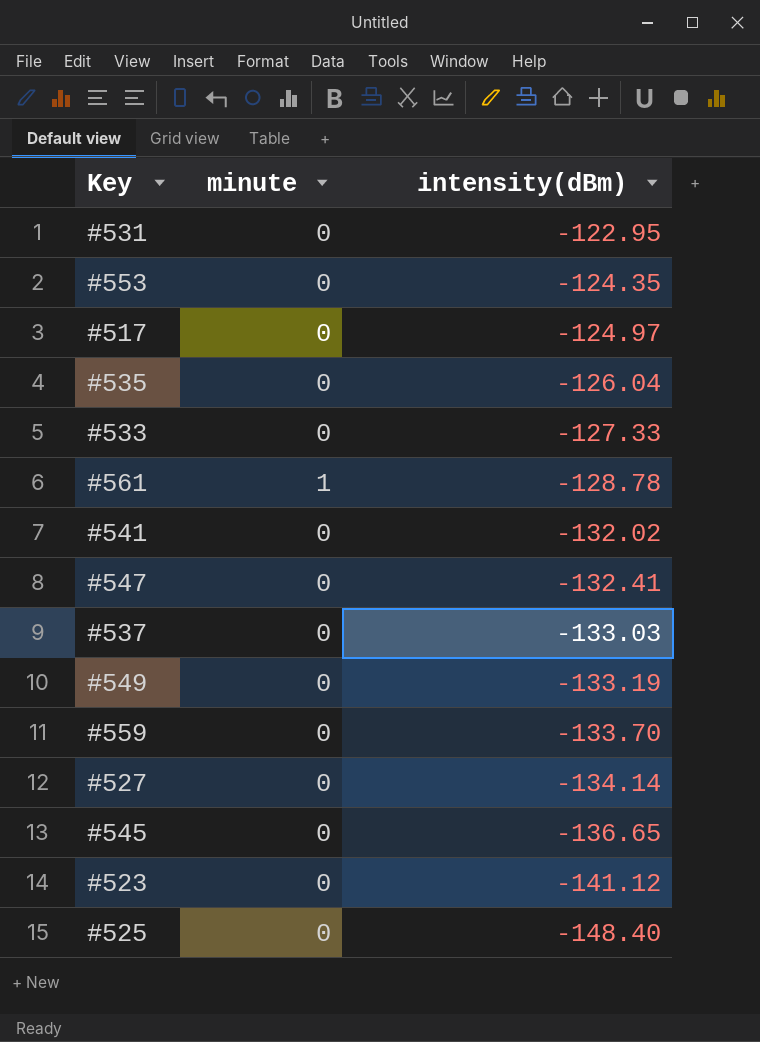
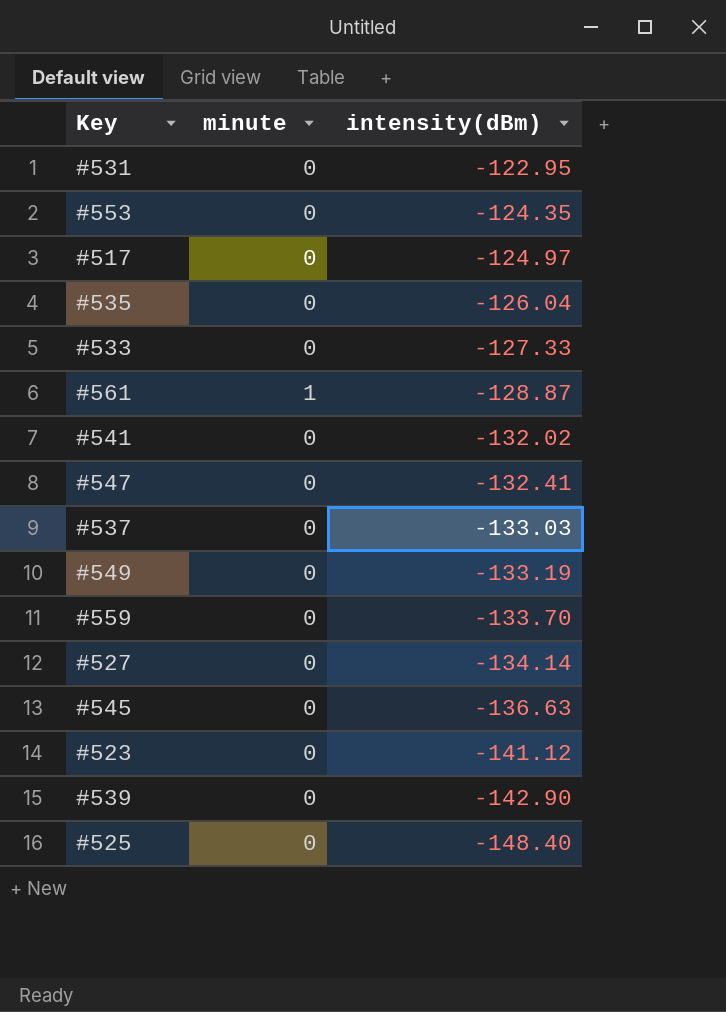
#561 | intensity(dBm): -128.78 -> -128.87
#545 | intensity(dBm): -136.65 -> -136.63
row #539: none -> 0 | -142.90

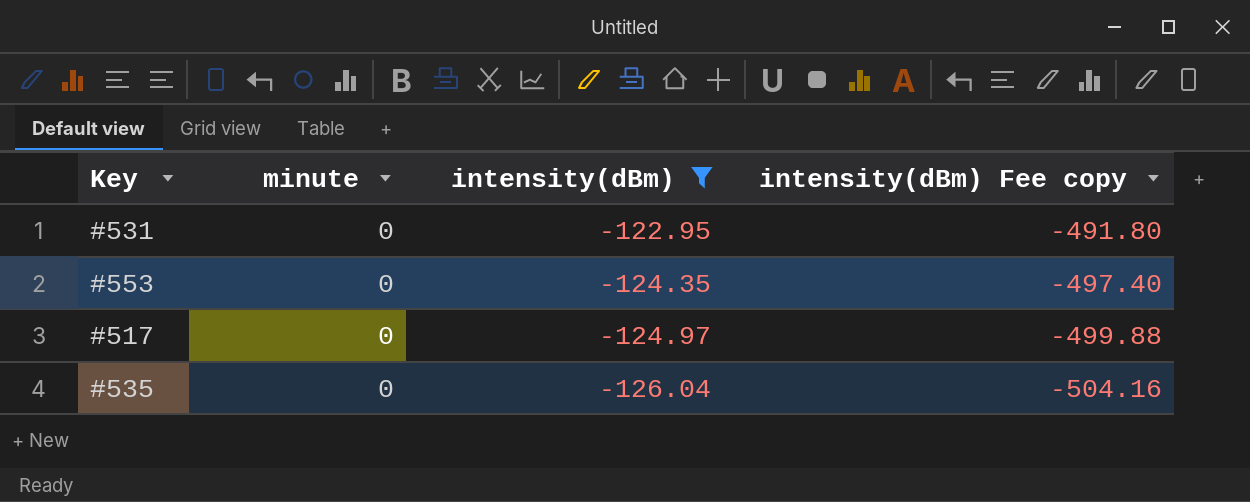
filter: none -> intensity(dBm) >= -126.04
column intensity(dBm) Fee copy | formula: none -> [intensity(dBm)] * 4

